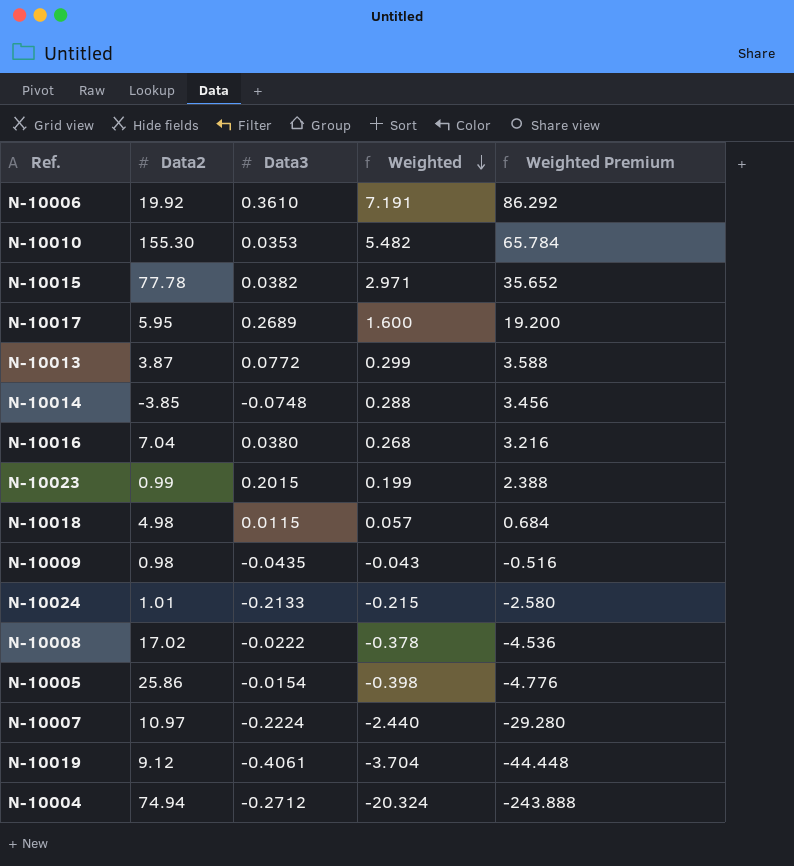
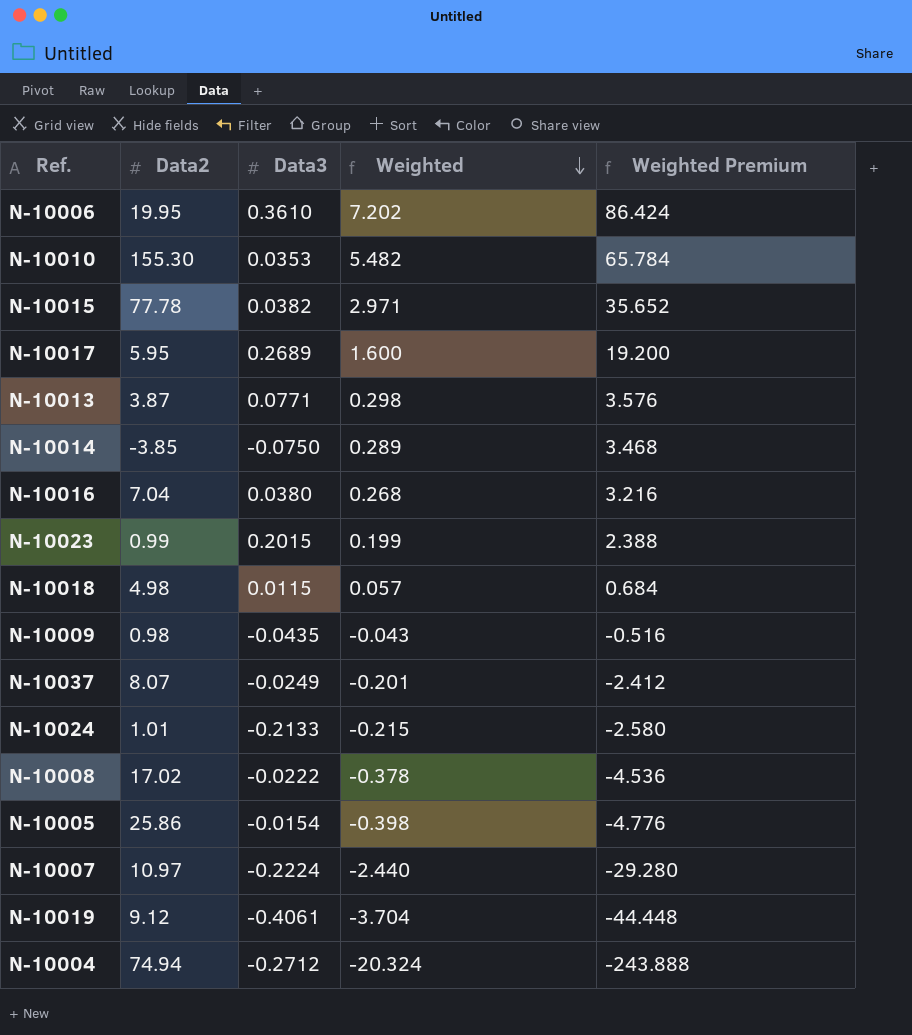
N-10006 | Data2: 19.92 -> 19.95
N-10006 | Weighted: 7.191 -> 7.202
N-10006 | Weighted Premium: 86.292 -> 86.424
N-10013 | Data3: 0.0772 -> 0.0771
N-10013 | Weighted: 0.299 -> 0.298
N-10013 | Weighted Premium: 3.588 -> 3.576
N-10014 | Data3: -0.0748 -> -0.0750
N-10014 | Weighted: 0.288 -> 0.289
N-10014 | Weighted Premium: 3.456 -> 3.468
row N-10037: none -> 8.07 | -0.0249 | -0.201 | -2.412

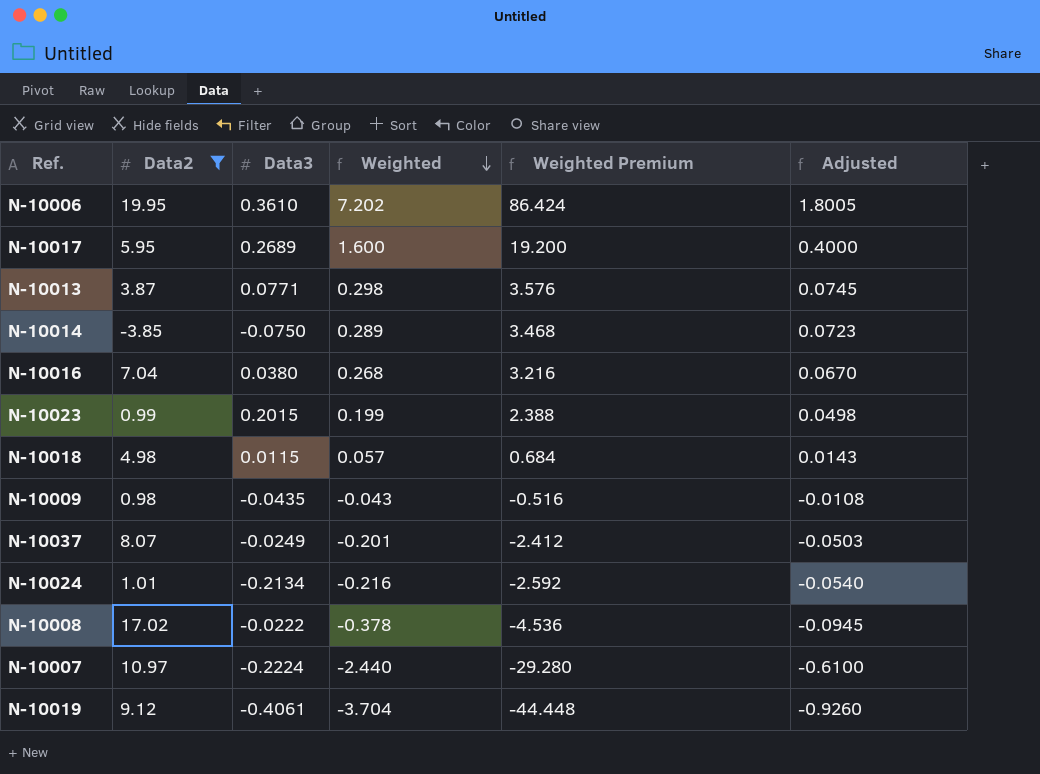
filter: none -> Data2 <= 19.95
column Adjusted | formula: none -> [Weighted] * 0.25
N-10024 | Data3: -0.2133 -> -0.2134
N-10024 | Weighted: -0.215 -> -0.216
N-10024 | Weighted Premium: -2.580 -> -2.592

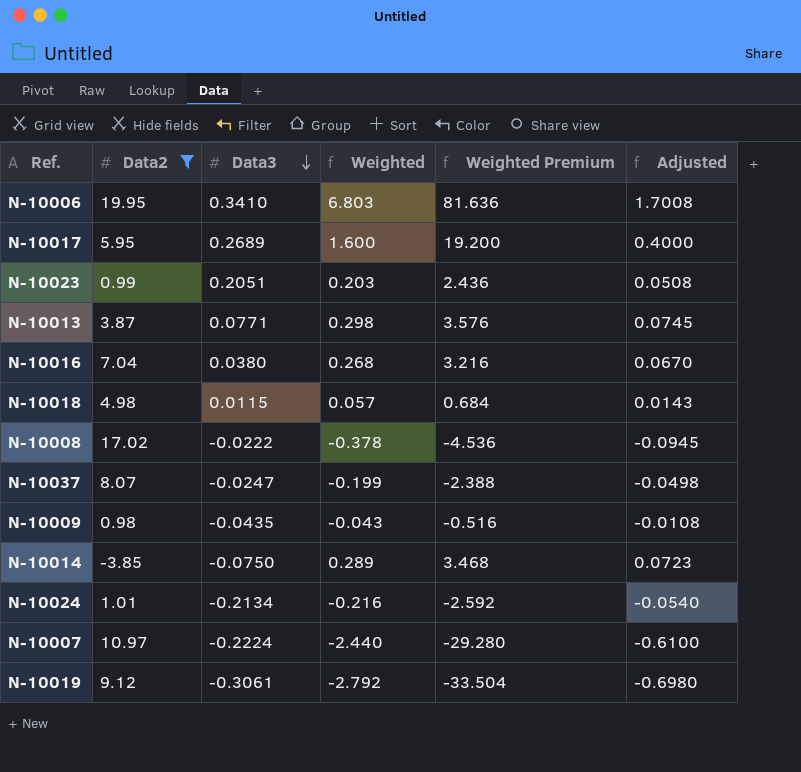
row order: Weighted descending -> Data3 descending
N-10006 | Data3: 0.3610 -> 0.3410
N-10006 | Weighted: 7.202 -> 6.803
N-10006 | Weighted Premium: 86.424 -> 81.636
N-10006 | Adjusted: 1.8005 -> 1.7008
N-10023 | Data3: 0.2015 -> 0.2051
N-10023 | Weighted: 0.199 -> 0.203
N-10023 | Weighted Premium: 2.388 -> 2.436
N-10023 | Adjusted: 0.0498 -> 0.0508
N-10037 | Data3: -0.0249 -> -0.0247
N-10037 | Weighted: -0.201 -> -0.199
N-10037 | Weighted Premium: -2.412 -> -2.388
N-10037 | Adjusted: -0.0503 -> -0.0498
N-10019 | Data3: -0.4061 -> -0.3061
N-10019 | Weighted: -3.704 -> -2.792
N-10019 | Weighted Premium: -44.448 -> -33.504
N-10019 | Adjusted: -0.9260 -> -0.6980

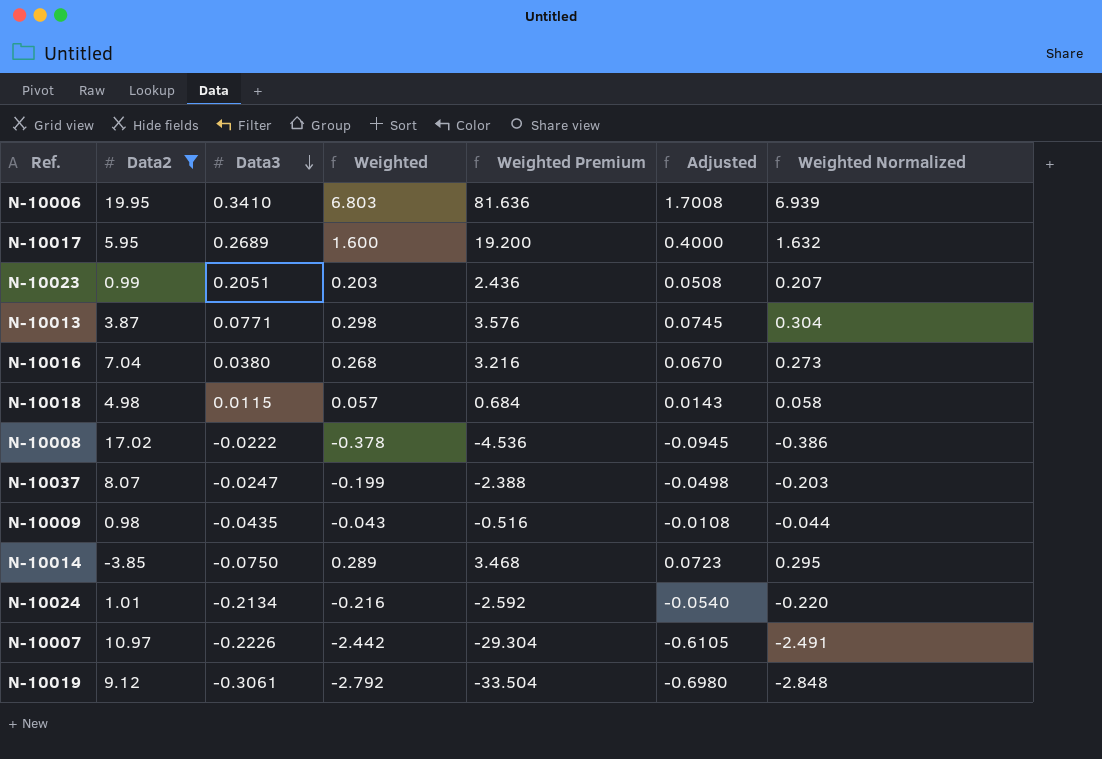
column Weighted Normalized | formula: none -> [Weighted] * 1.02
N-10007 | Data3: -0.2224 -> -0.2226
N-10007 | Weighted: -2.440 -> -2.442
N-10007 | Weighted Premium: -29.280 -> -29.304
N-10007 | Adjusted: -0.6100 -> -0.6105

